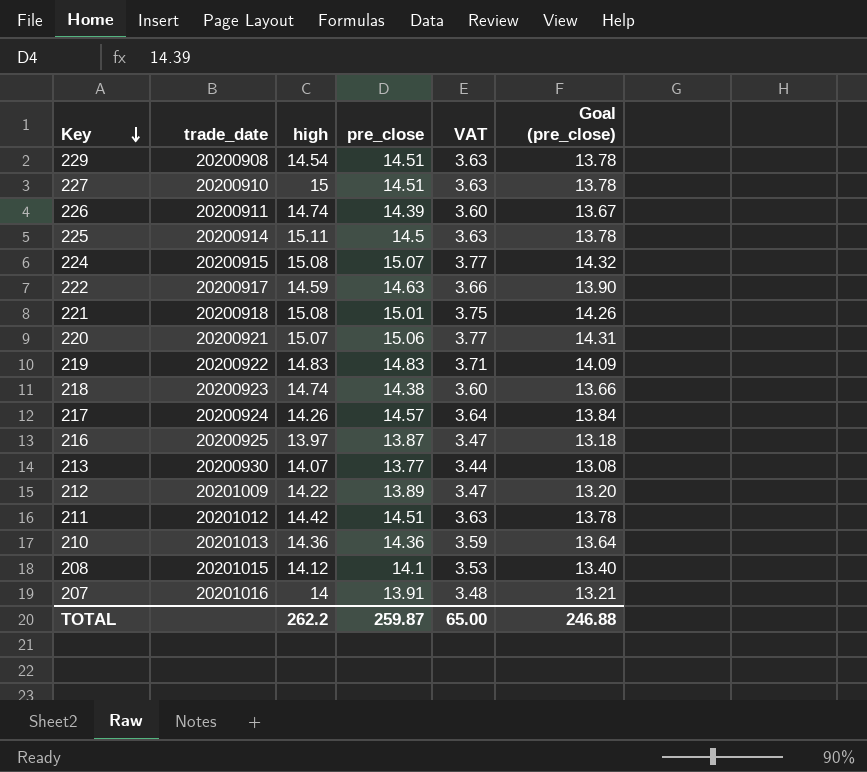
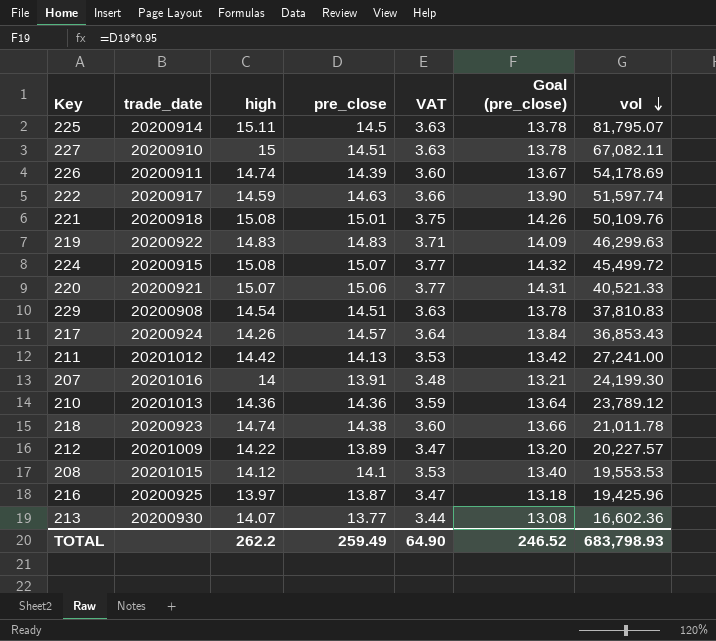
row order: Key descending -> vol descending
column vol | position: none -> 7
211 | pre_close: 14.51 -> 14.13
211 | VAT: 3.63 -> 3.53
211 | Goal (pre_close): 13.78 -> 13.42
TOTAL | pre_close: 259.87 -> 259.49
TOTAL | VAT: 65.00 -> 64.90
TOTAL | Goal (pre_close): 246.88 -> 246.52

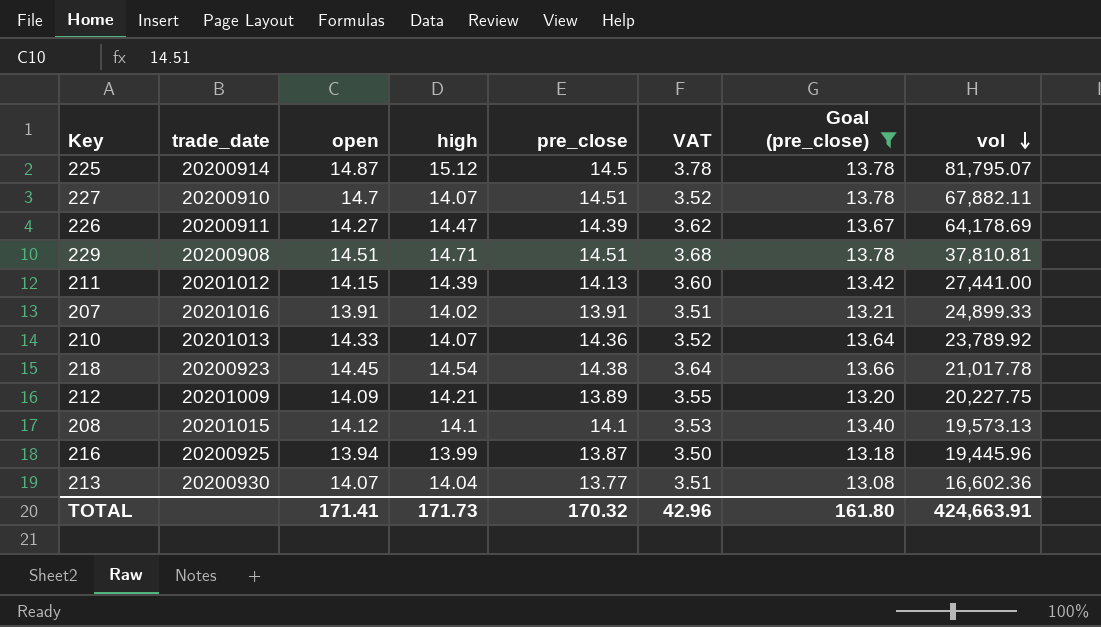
filter: none -> Goal (pre_close) <= 13.78
column open | position: none -> 3
column VAT | formula: [pre_close] * 0.25 -> [high] * 0.25
225 | high: 15.11 -> 15.12
227 | high: 15 -> 14.07
227 | vol: 67,082.11 -> 67,882.11
226 | high: 14.74 -> 14.47
226 | vol: 54,178.69 -> 64,178.69
229 | high: 14.54 -> 14.71
229 | vol: 37,810.83 -> 37,810.81
211 | high: 14.42 -> 14.39
211 | vol: 27,241.00 -> 27,441.00
207 | high: 14 -> 14.02
207 | vol: 24,199.30 -> 24,899.33
210 | high: 14.36 -> 14.07
210 | vol: 23,789.12 -> 23,789.92
218 | high: 14.74 -> 14.54
218 | vol: 21,011.78 -> 21,017.78
212 | high: 14.22 -> 14.21
212 | vol: 20,227.57 -> 20,227.75
208 | high: 14.12 -> 14.1
208 | vol: 19,553.53 -> 19,573.13
216 | high: 13.97 -> 13.99
216 | vol: 19,425.96 -> 19,445.96
213 | high: 14.07 -> 14.04
TOTAL | high: 262.2 -> 171.73
TOTAL | pre_close: 259.49 -> 170.32
TOTAL | VAT: 64.90 -> 42.96
TOTAL | Goal (pre_close): 246.52 -> 161.80
TOTAL | vol: 683,798.93 -> 424,663.91

